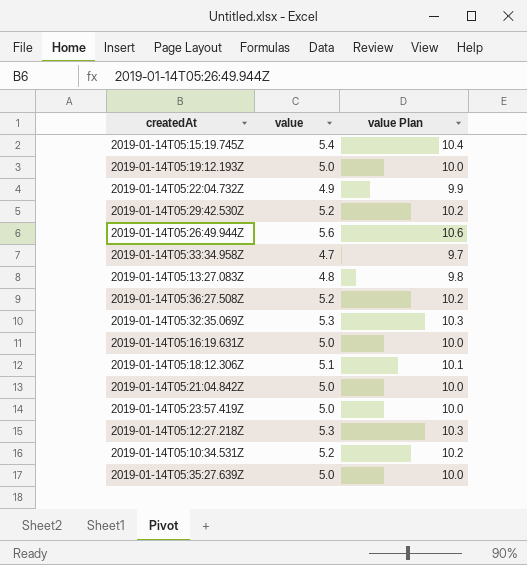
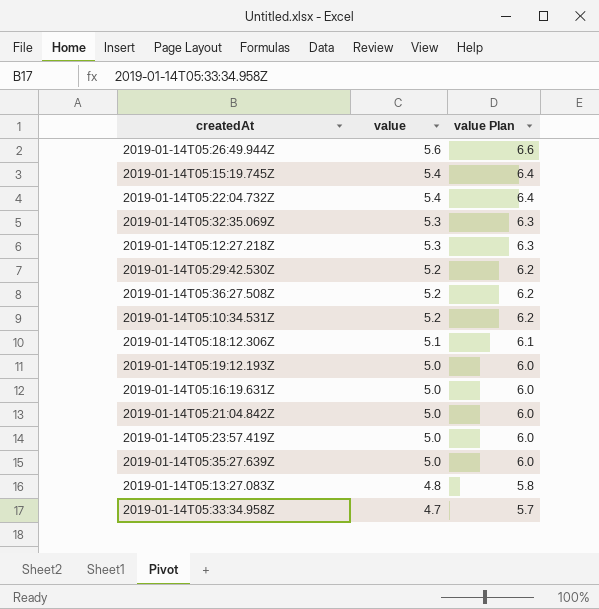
row order: none -> value descending
column value Plan | formula: [value] + 5 -> [value] + 1
2019-01-14T05:22:04.732Z | value: 4.9 -> 5.4

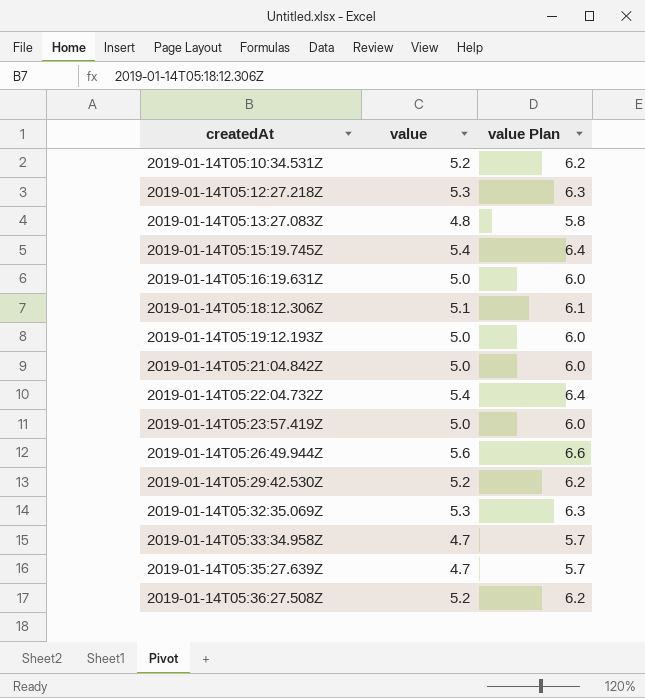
row order: value descending -> createdAt ascending
2019-01-14T05:35:27.639Z | value: 5.0 -> 4.7
2019-01-14T05:35:27.639Z | value Plan: 6.0 -> 5.7

